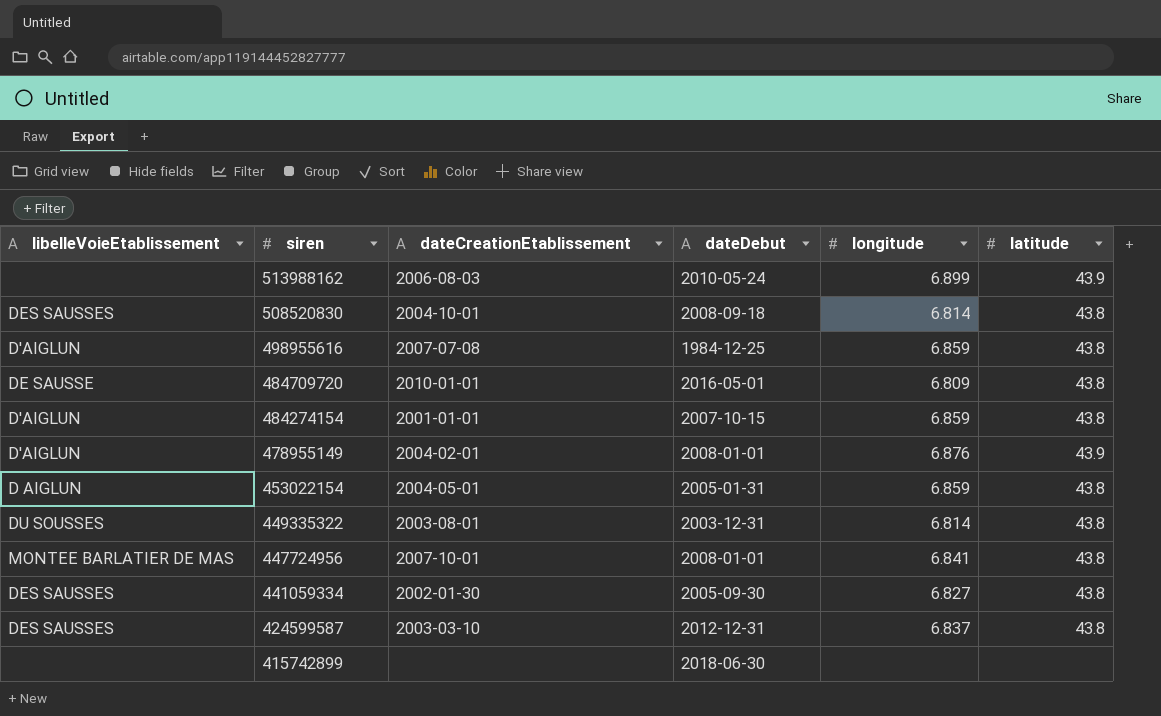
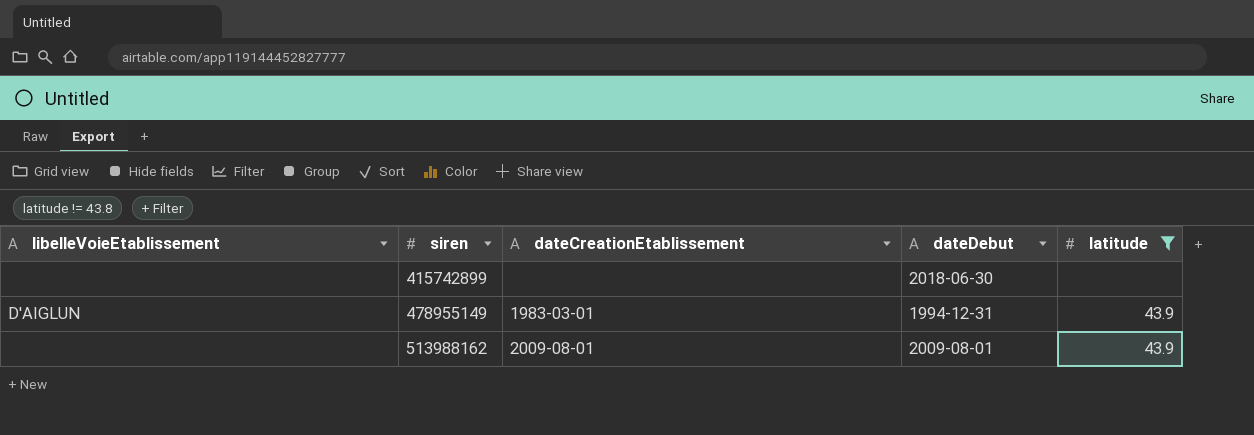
filter: none -> latitude != 43.8
row order: siren descending -> siren ascending
column longitude | position: 5 -> none
478955149 | dateCreationEtablissement: 2004-02-01 -> 1983-03-01
478955149 | dateDebut: 2008-01-01 -> 1994-12-31
513988162 | dateCreationEtablissement: 2006-08-03 -> 2009-08-01
513988162 | dateDebut: 2010-05-24 -> 2009-08-01

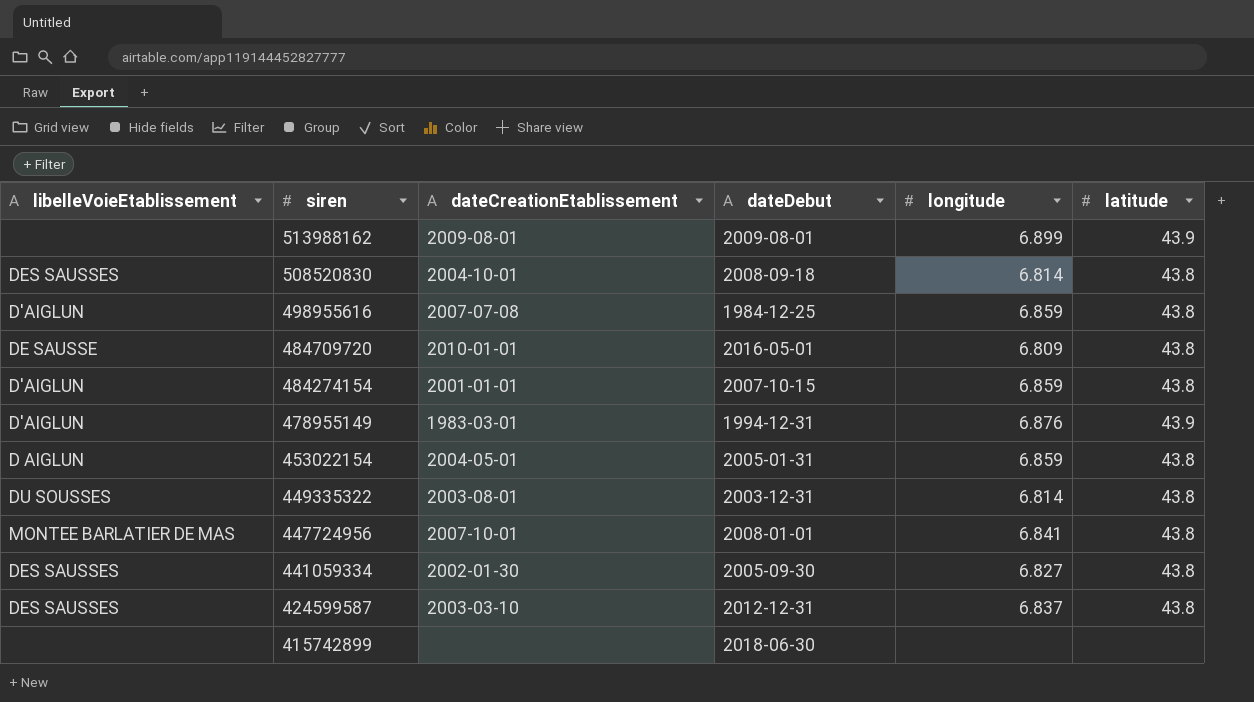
filter: latitude != 43.8 -> none
row order: siren ascending -> siren descending
column longitude | position: none -> 5

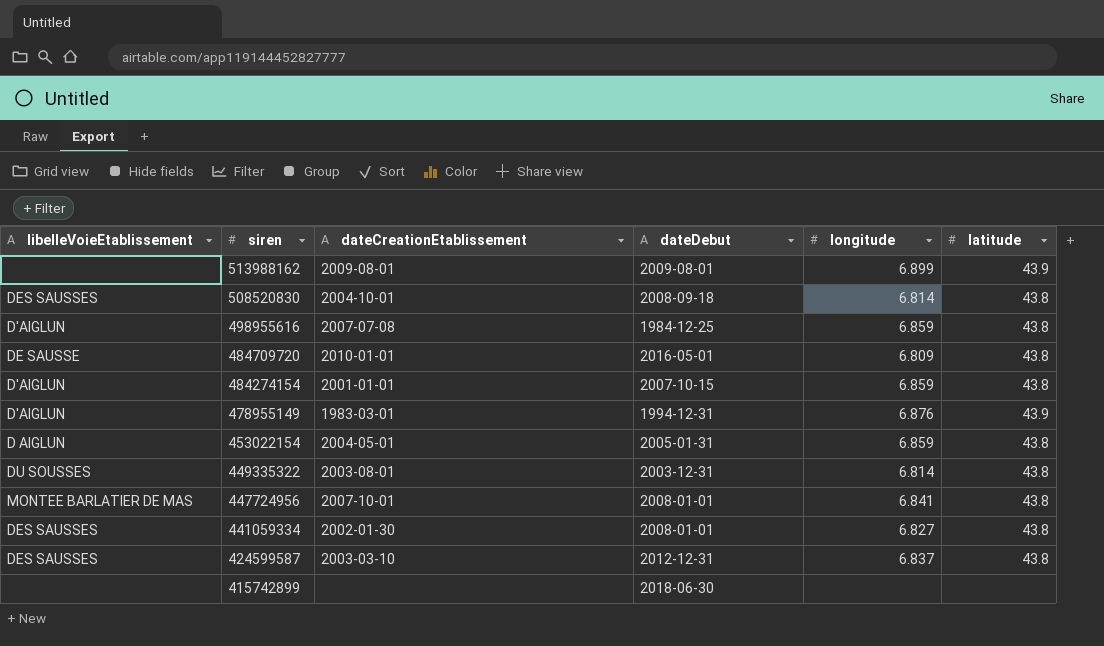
441059334 | dateDebut: 2005-09-30 -> 2008-01-01

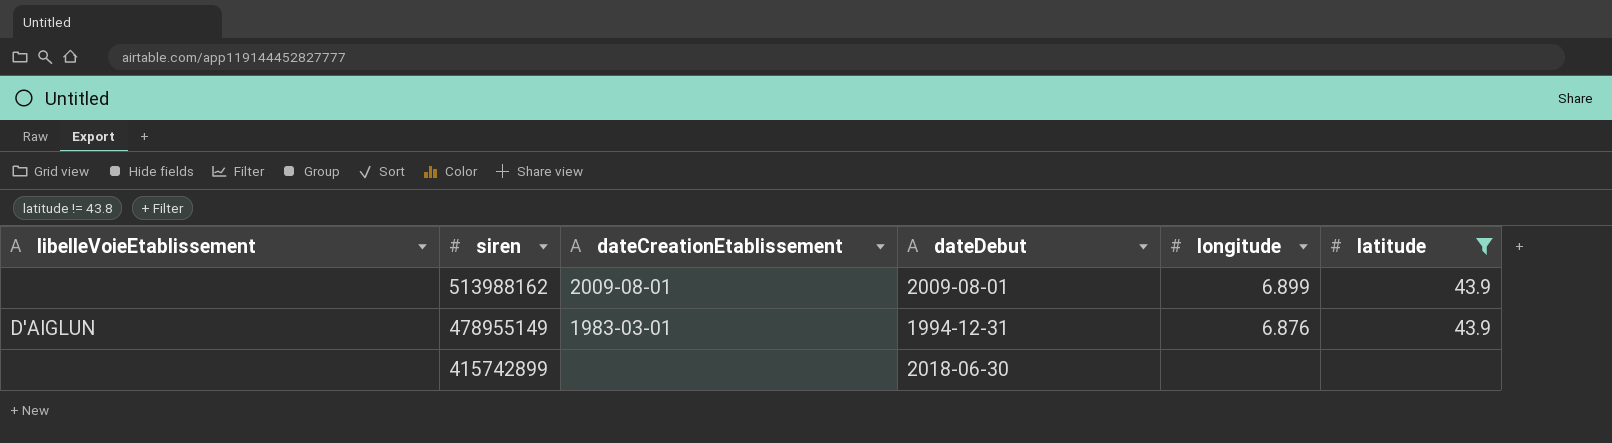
filter: none -> latitude != 43.8

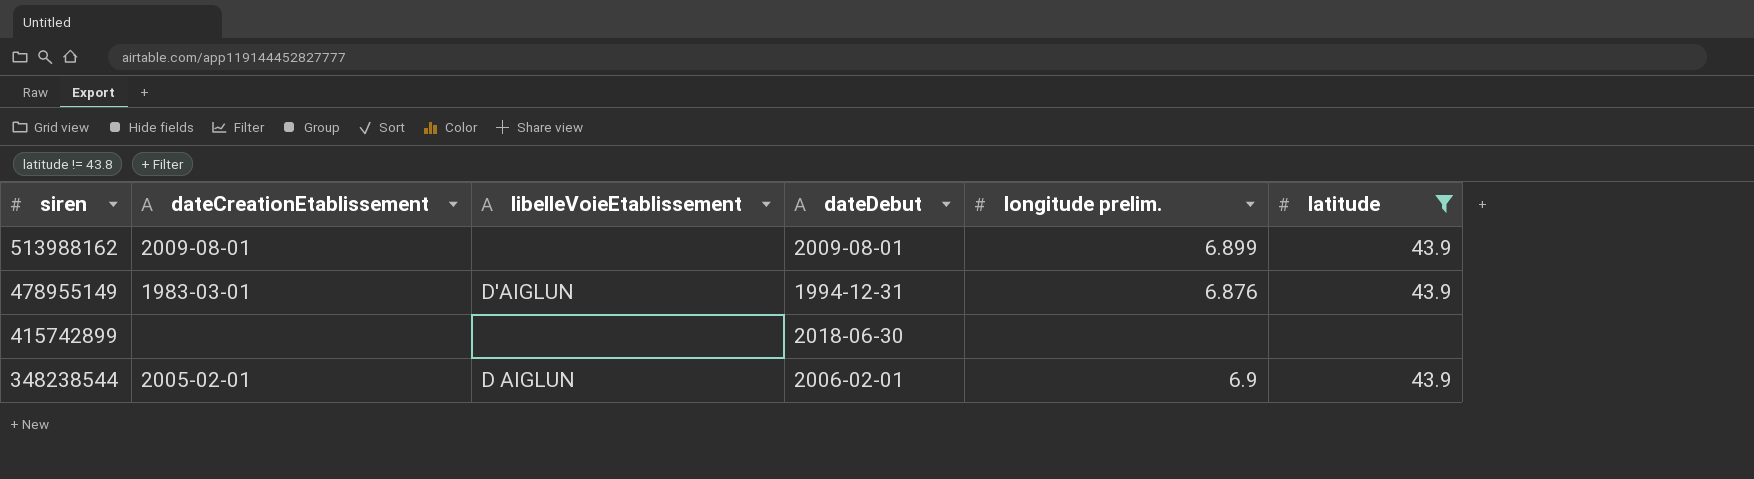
column libelleVoieEtablissement | position: 1 -> 3
column name: longitude -> longitude prelim.
row 348238544: none -> 2005-02-01 | D AIGLUN | 2006-02-01 | 6.9 | 43.9

